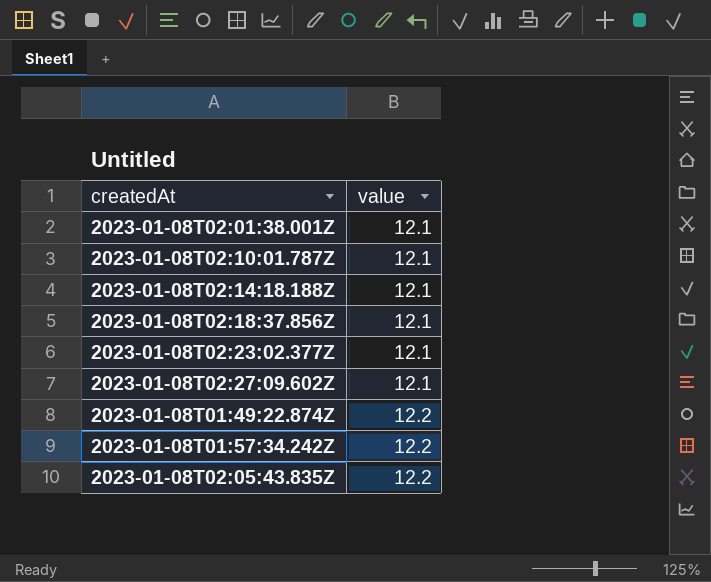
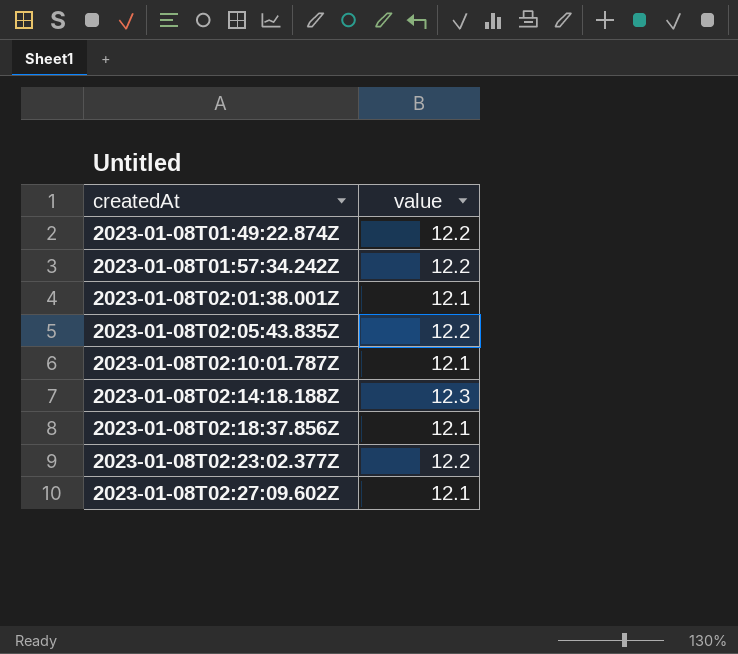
row order: value ascending -> createdAt ascending
2023-01-08T02:14:18.188Z | value: 12.1 -> 12.3
2023-01-08T02:23:02.377Z | value: 12.1 -> 12.2

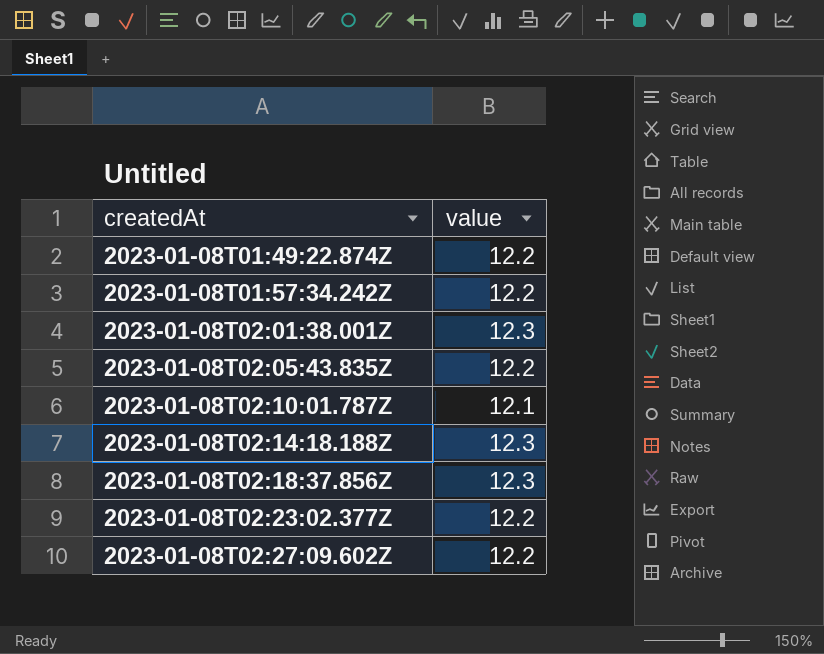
2023-01-08T02:01:38.001Z | value: 12.1 -> 12.3
2023-01-08T02:18:37.856Z | value: 12.1 -> 12.3
2023-01-08T02:27:09.602Z | value: 12.1 -> 12.2

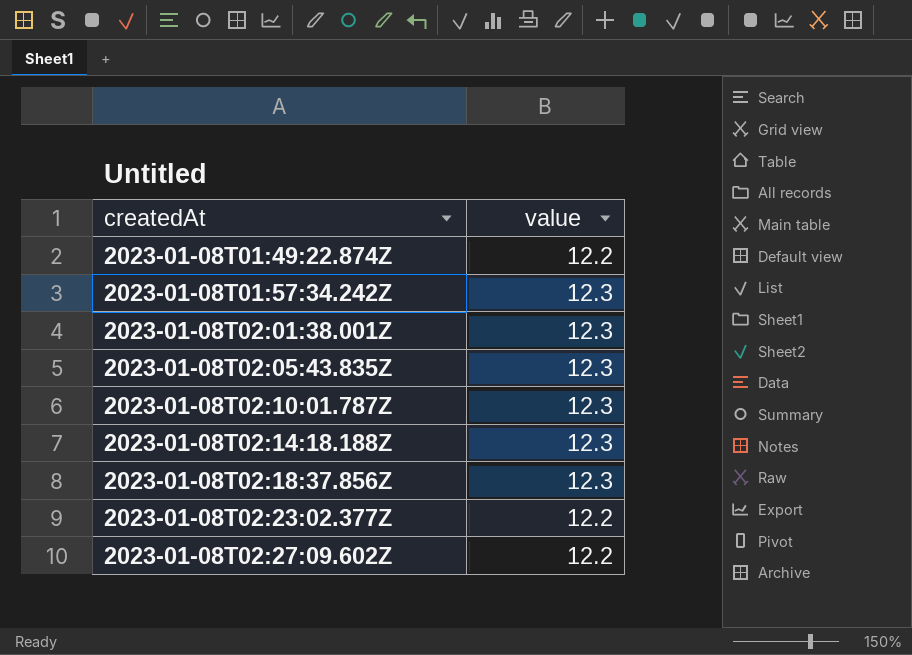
2023-01-08T01:57:34.242Z | value: 12.2 -> 12.3
2023-01-08T02:05:43.835Z | value: 12.2 -> 12.3
2023-01-08T02:10:01.787Z | value: 12.1 -> 12.3

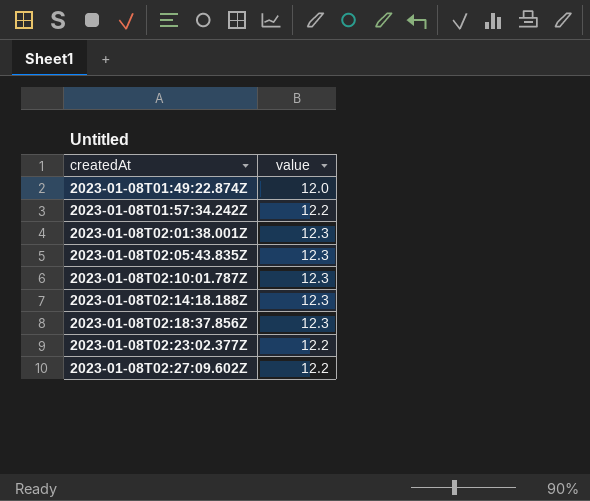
2023-01-08T01:49:22.874Z | value: 12.2 -> 12.0
2023-01-08T01:57:34.242Z | value: 12.3 -> 12.2

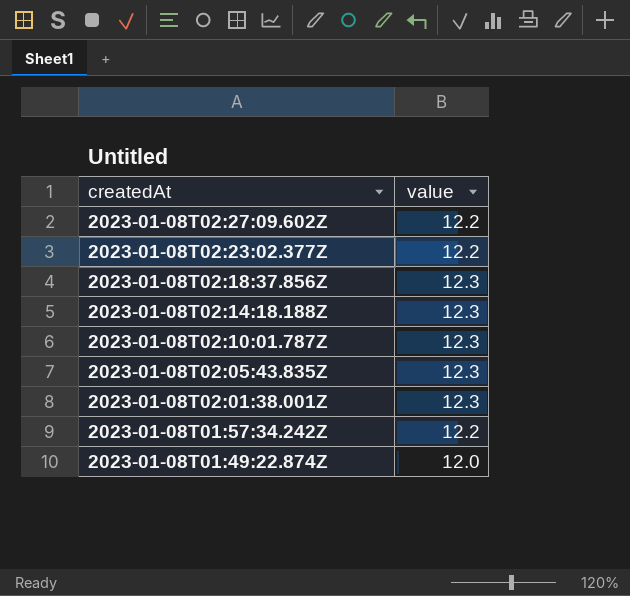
row order: createdAt ascending -> createdAt descending

